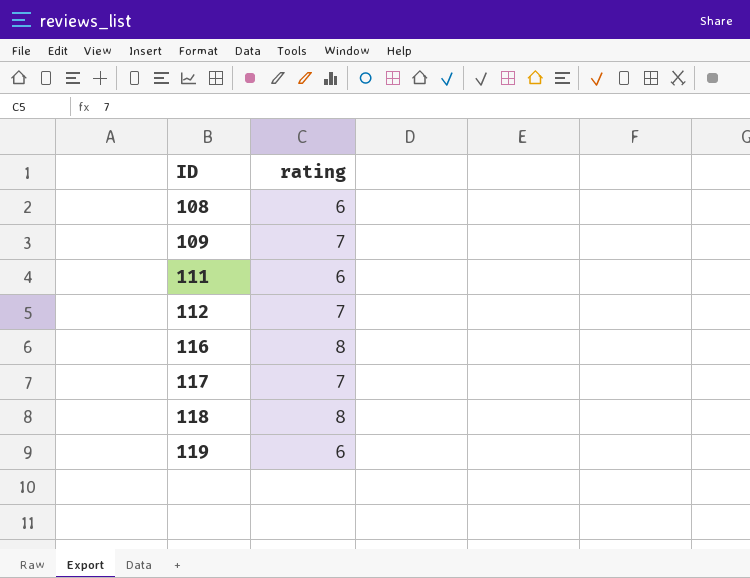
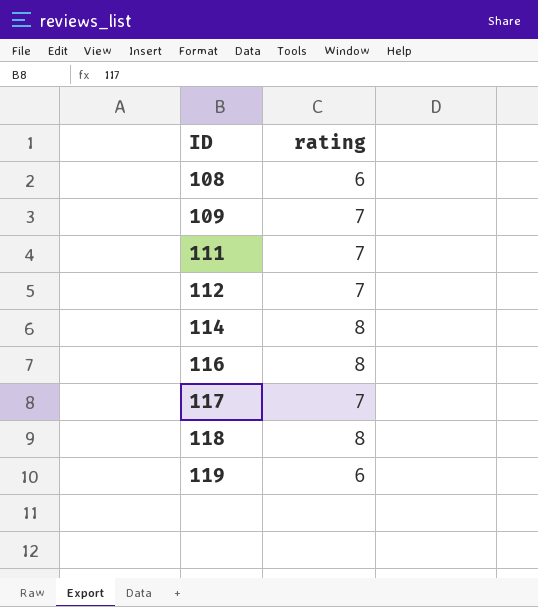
111 | rating: 6 -> 7
row 114: none -> 8

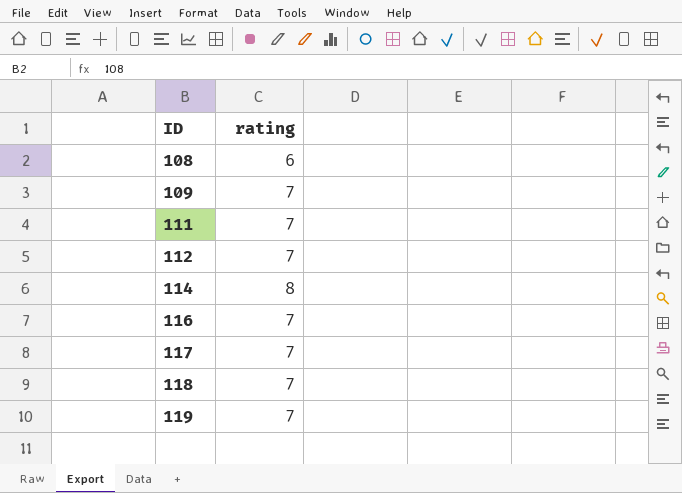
116 | rating: 8 -> 7
118 | rating: 8 -> 7
119 | rating: 6 -> 7

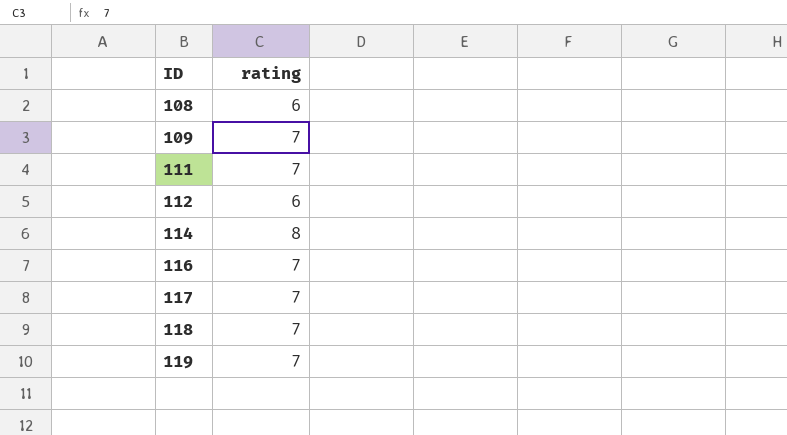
112 | rating: 7 -> 6

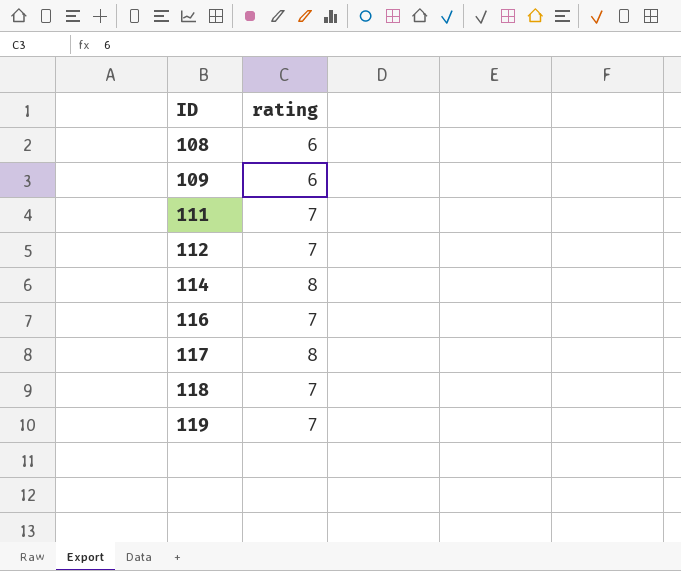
109 | rating: 7 -> 6
112 | rating: 6 -> 7
117 | rating: 7 -> 8

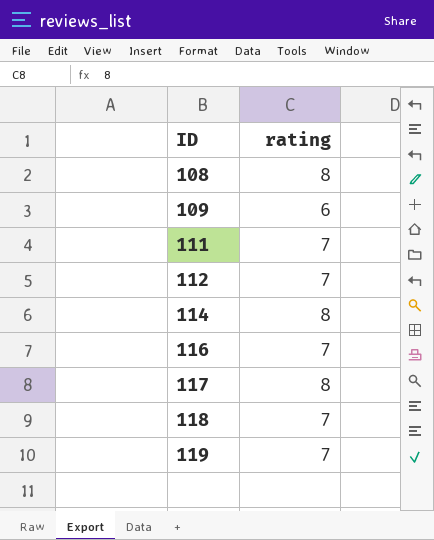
108 | rating: 6 -> 8

